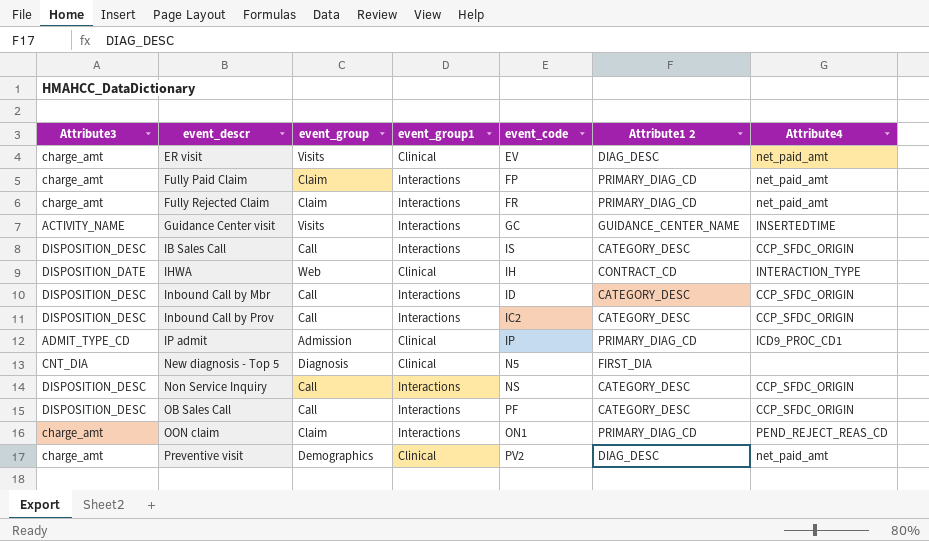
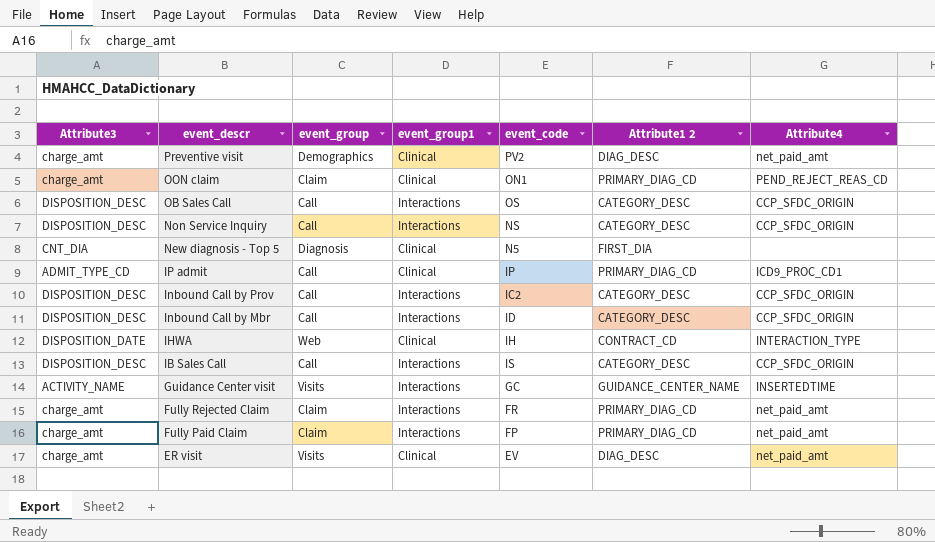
row order: event_descr ascending -> event_descr descending
OON claim | event_group1: Interactions -> Clinical
OB Sales Call | event_code: PF -> OS
IP admit | event_group: Admission -> Call

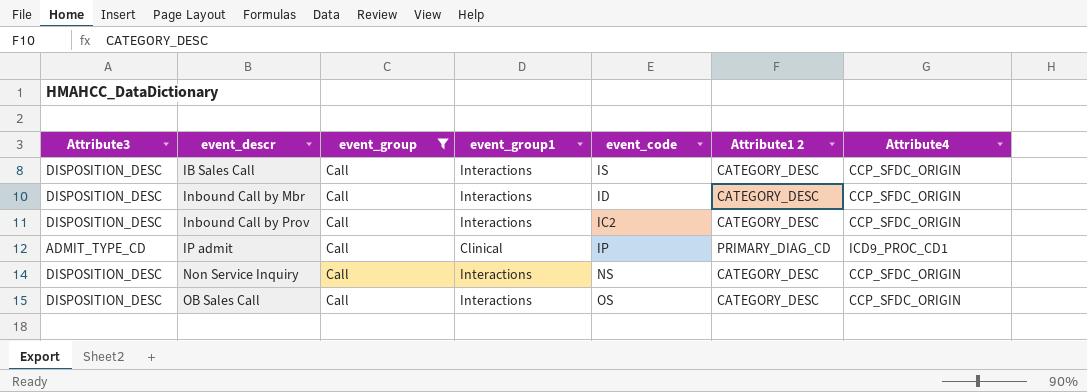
filter: none -> event_group = Call
row order: event_descr descending -> event_descr ascending

